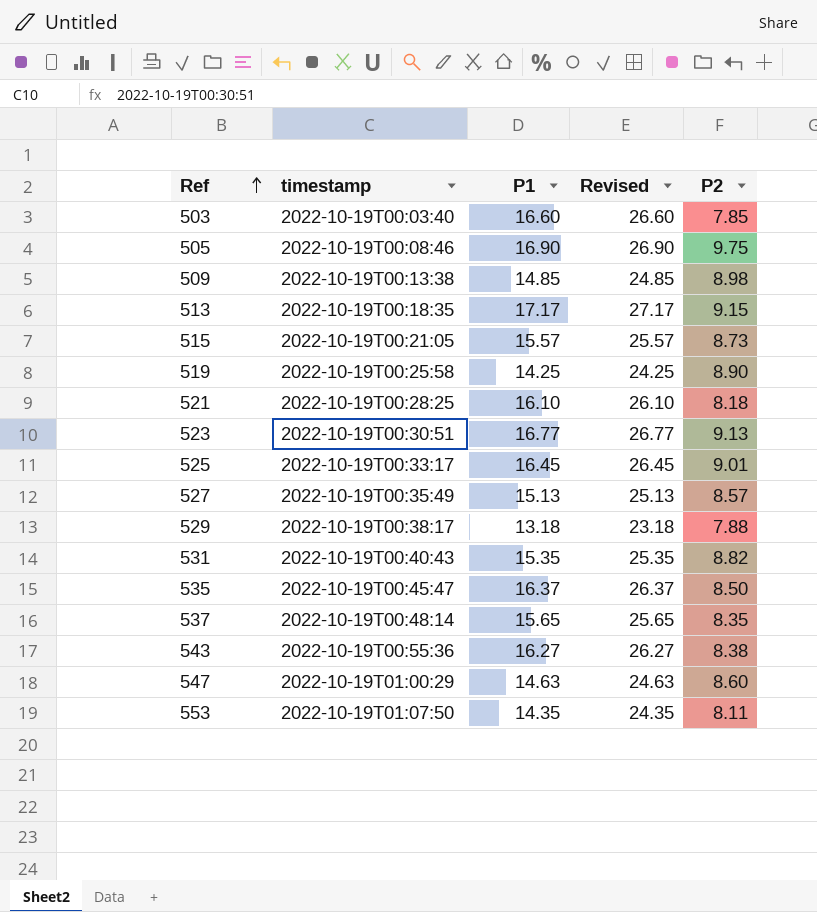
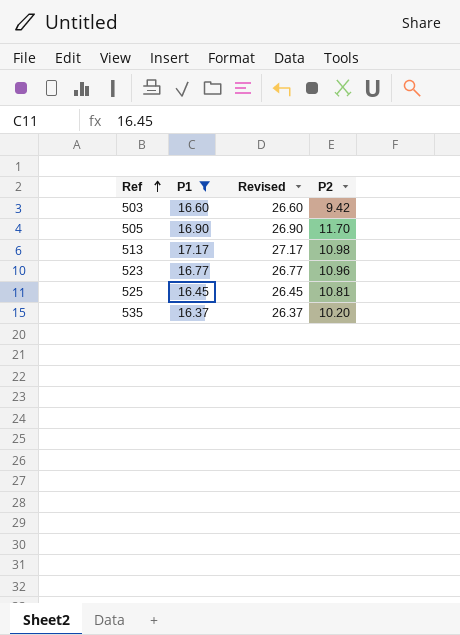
filter: none -> P1 >= 16.37
column timestamp | position: 2 -> none
503 | P2: 7.85 -> 9.42
505 | P2: 9.75 -> 11.70
513 | P2: 9.15 -> 10.98
523 | P2: 9.13 -> 10.96
525 | P2: 9.01 -> 10.81
535 | P2: 8.50 -> 10.20

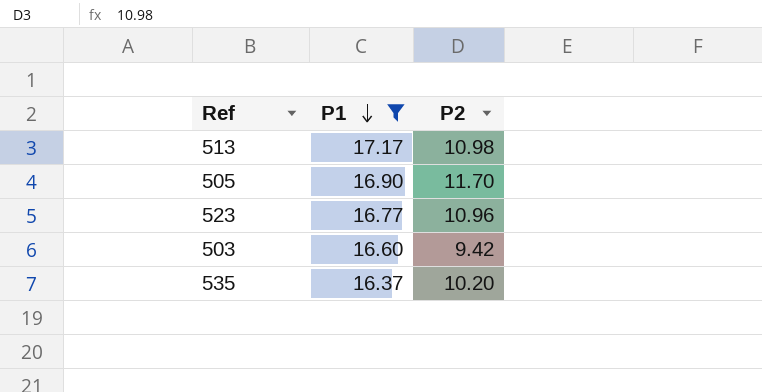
row order: Ref ascending -> P1 descending
column Revised | formula: [P1] + 10 -> none
row 525: 16.45 | 26.45 | 10.81 -> none

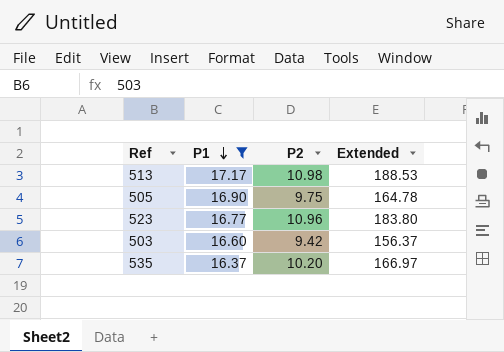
column Extended | formula: none -> [P1] * [P2]
505 | P2: 11.70 -> 9.75

